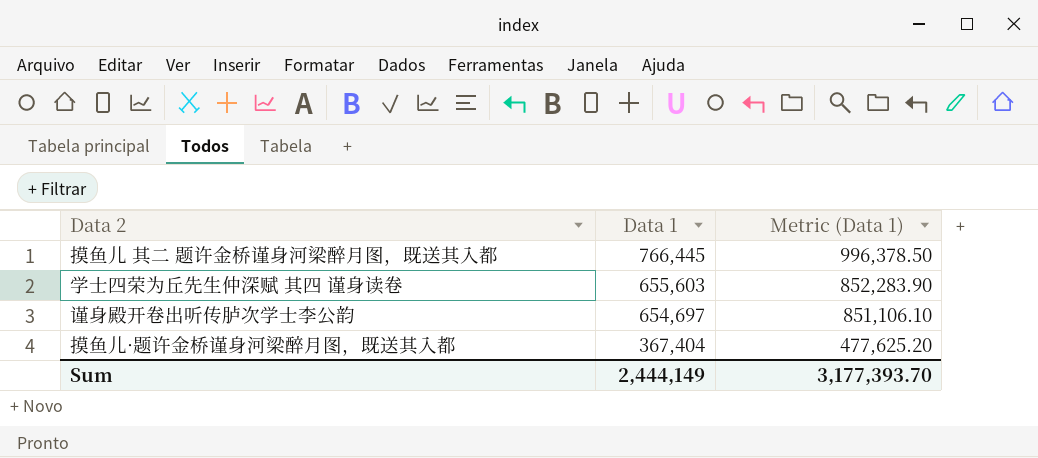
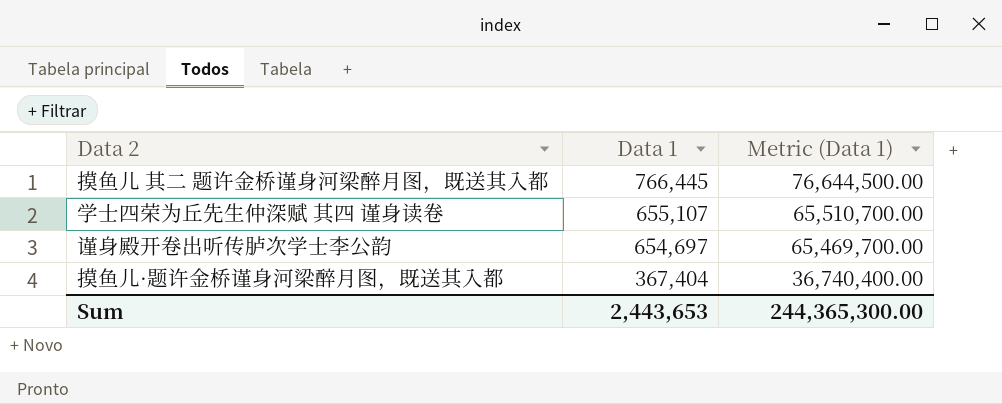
column Metric (Data 1) | formula: [Data 1] * 1.3 -> [Data 1] * 100
学士四荣为丘先生仲深赋 其四 谨身读卷 | Data 1: 655,603 -> 655,107
Sum | Data 1: 2,444,149 -> 2,443,653
Sum | Metric (Data 1): 3,177,393.70 -> 244,365,300.00

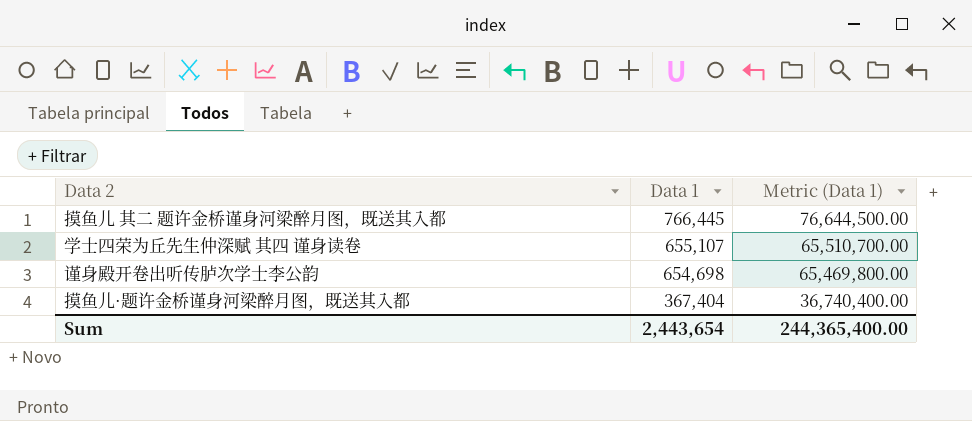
谨身殿开卷出听传胪次学士李公韵 | Data 1: 654,697 -> 654,698
谨身殿开卷出听传胪次学士李公韵 | Metric (Data 1): 65,469,700.00 -> 65,469,800.00
Sum | Data 1: 2,443,653 -> 2,443,654
Sum | Metric (Data 1): 244,365,300.00 -> 244,365,400.00

